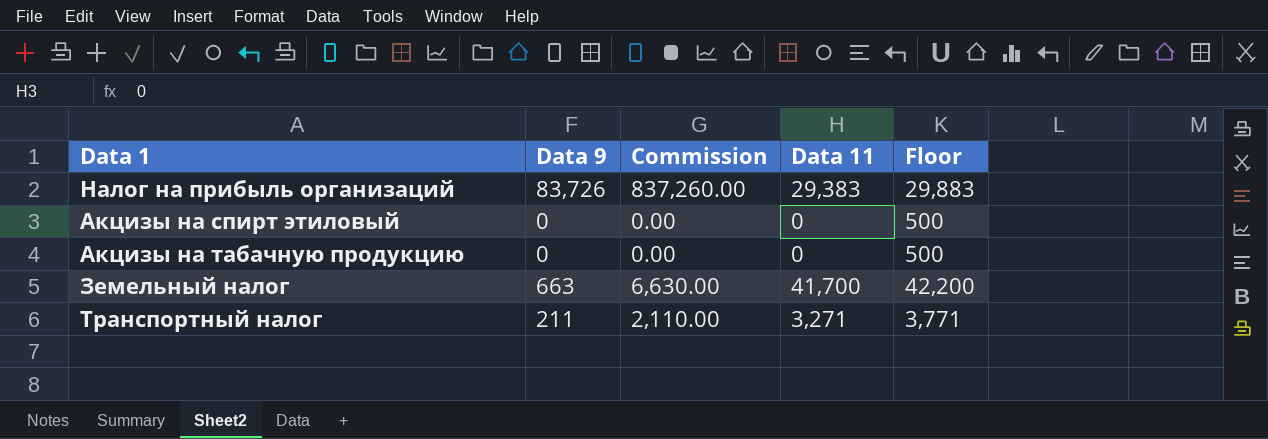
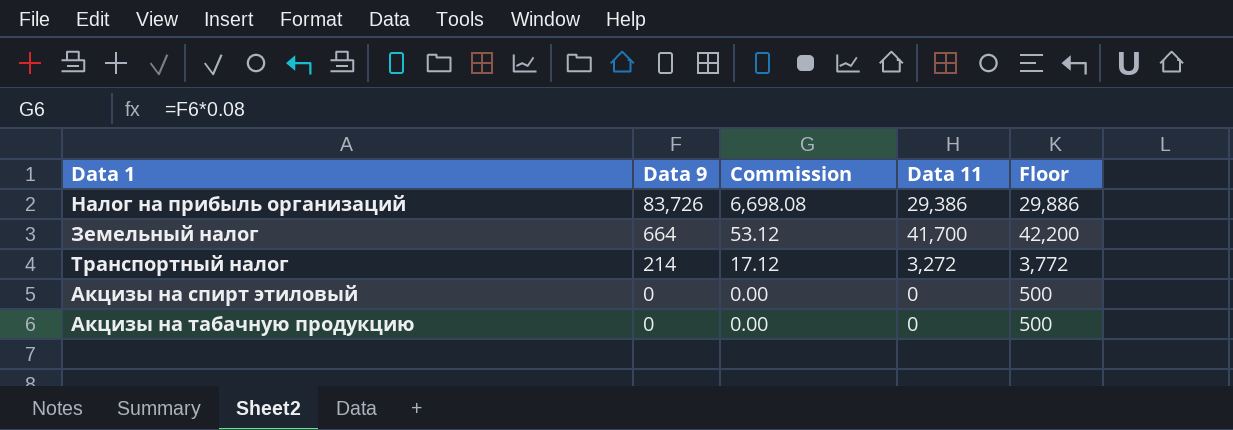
row order: none -> Data 9 descending
column Commission | formula: [Data 9] * 10 -> [Data 9] * 0.08
Налог на прибыль организаций | Data 11: 29,383 -> 29,386
Налог на прибыль организаций | Floor: 29,883 -> 29,886
Земельный налог | Data 9: 663 -> 664
Транспортный налог | Data 9: 211 -> 214
Транспортный налог | Data 11: 3,271 -> 3,272
Транспортный налог | Floor: 3,771 -> 3,772

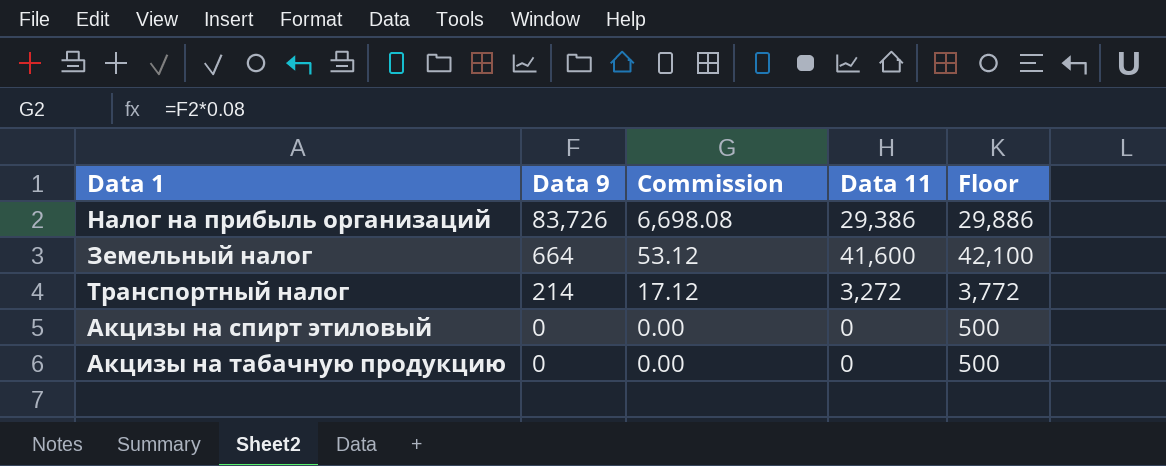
Земельный налог | Data 11: 41,700 -> 41,600
Земельный налог | Floor: 42,200 -> 42,100

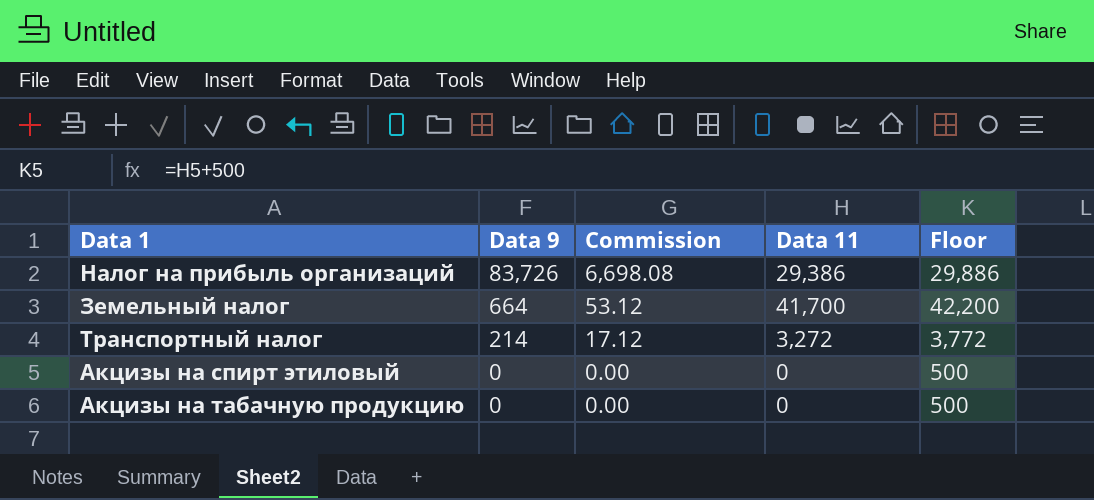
Земельный налог | Data 11: 41,600 -> 41,700
Земельный налог | Floor: 42,100 -> 42,200

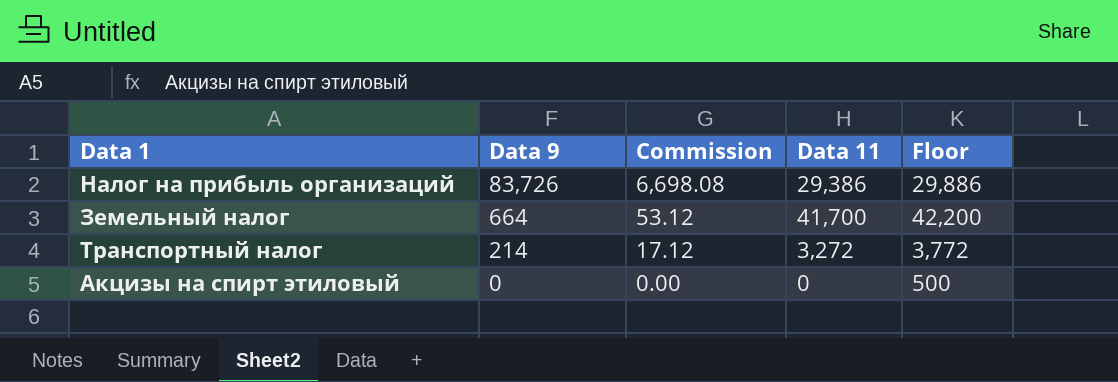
row Акцизы на табачную продукцию: 0 | 0.00 | 0 | 500 -> none

